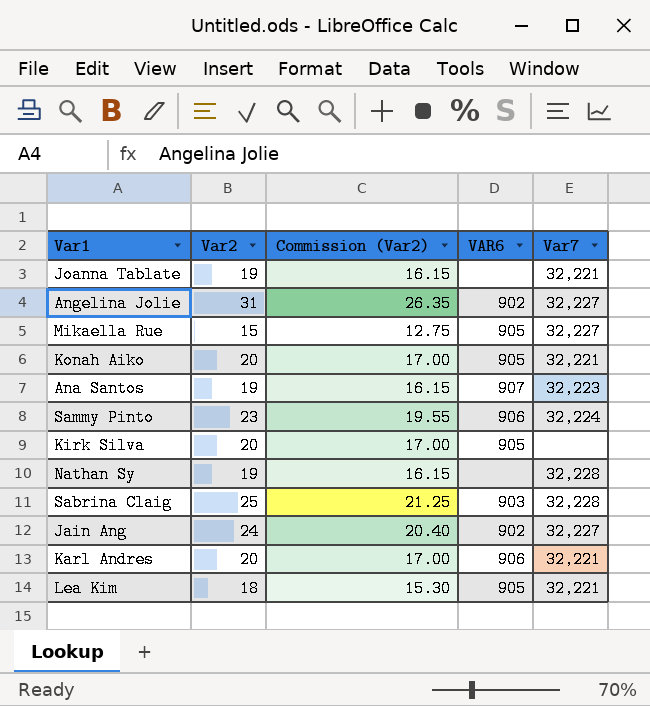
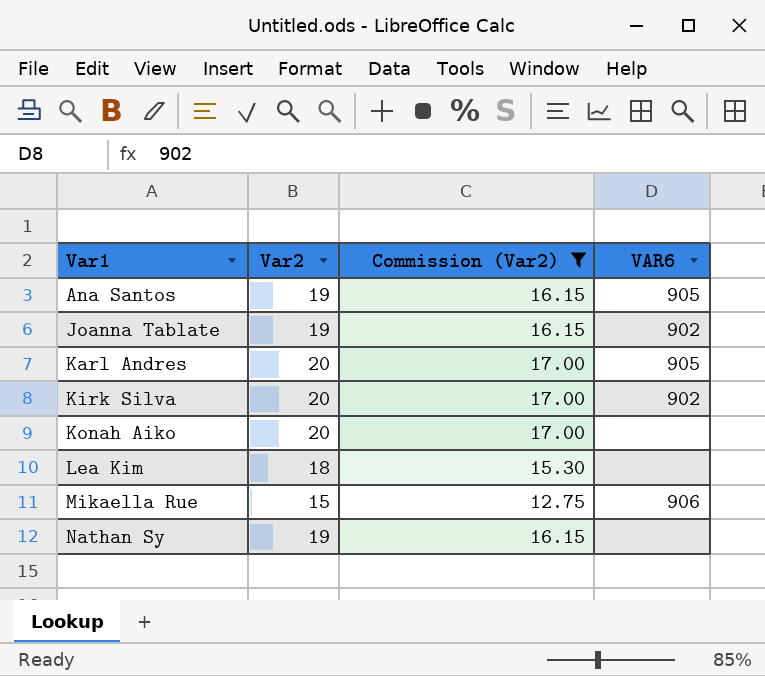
filter: none -> Commission (Var2) <= 17.00
row order: none -> Var1 ascending
column Var7 | position: 5 -> none
Ana Santos | VAR6: 907 -> 905
Joanna Tablate | VAR6: none -> 902
Karl Andres | VAR6: 906 -> 905
Kirk Silva | VAR6: 905 -> 902
Konah Aiko | VAR6: 905 -> none
Lea Kim | VAR6: 905 -> none
Mikaella Rue | VAR6: 905 -> 906

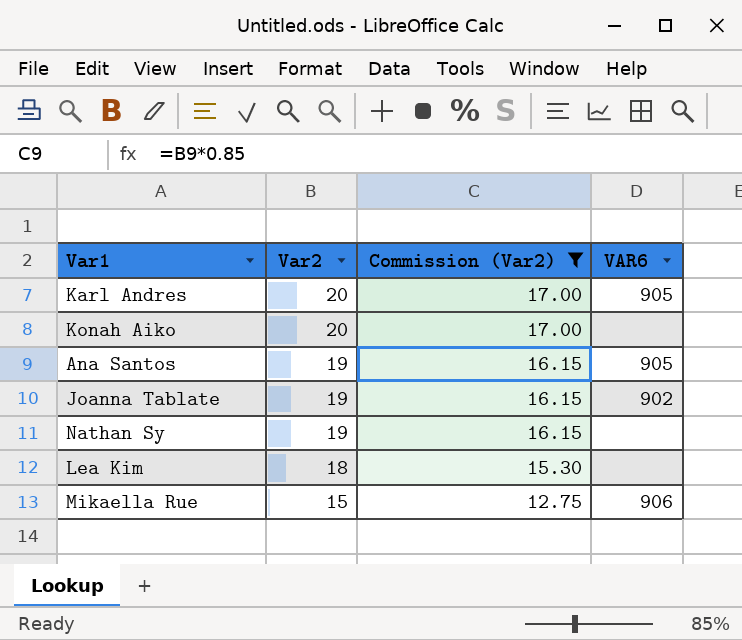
row order: Var1 ascending -> Var2 descending
row Kirk Silva: 20 | 17.00 | 902 -> none

